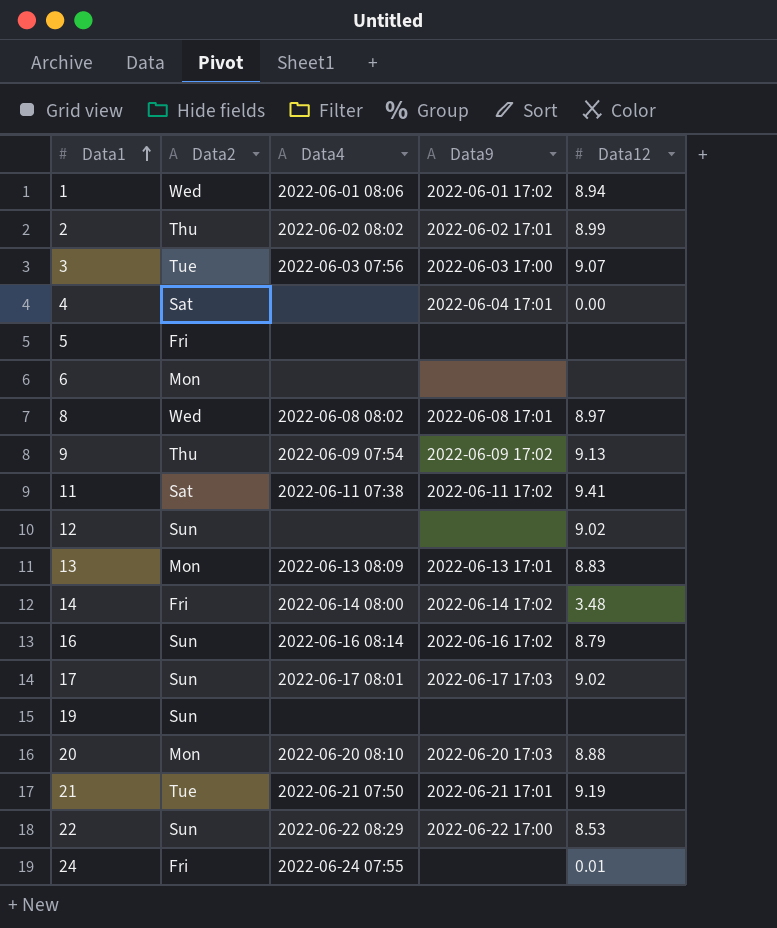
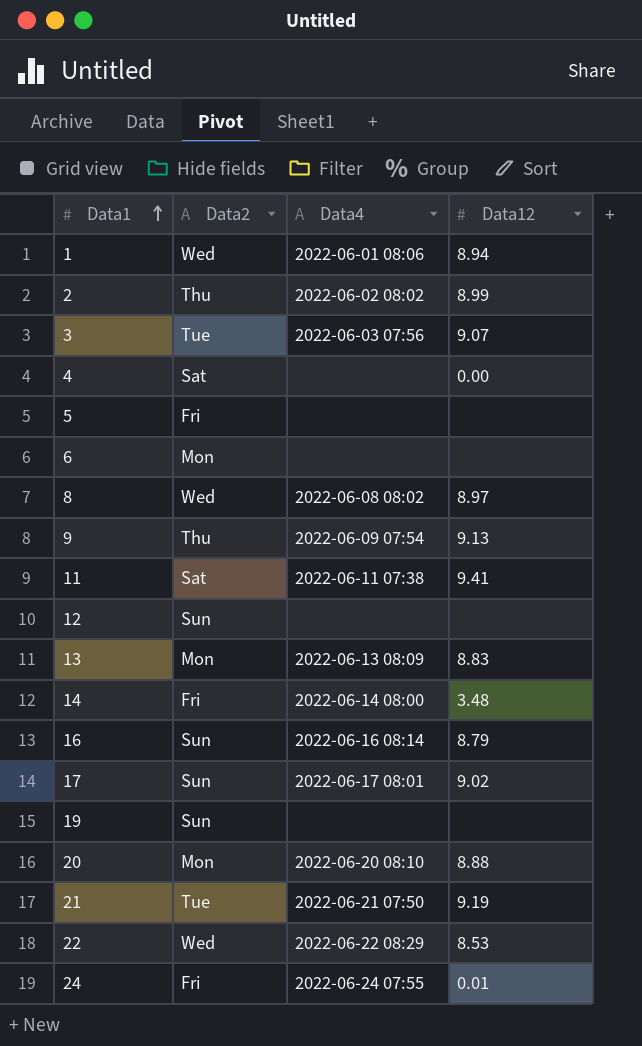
column Data9 | position: 4 -> none
12 | Data12: 9.02 -> none
22 | Data2: Sun -> Wed

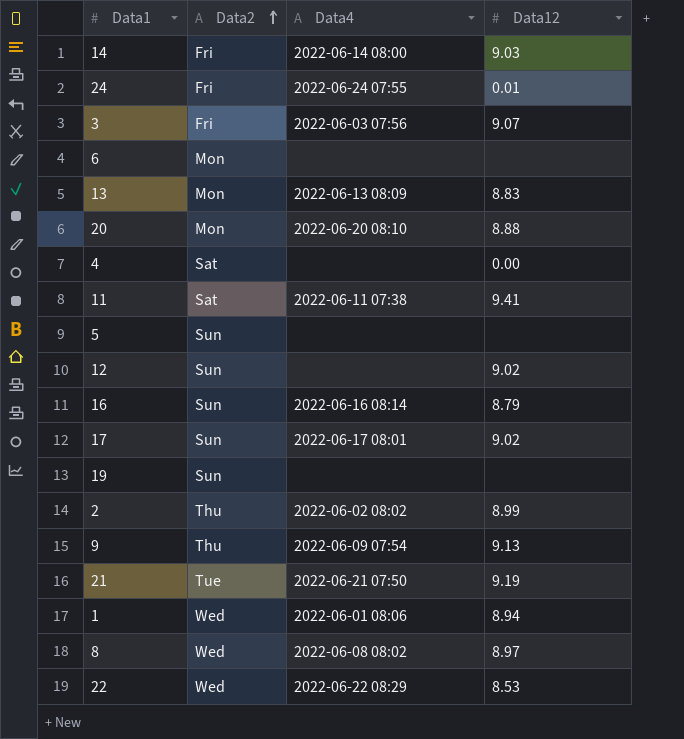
row order: Data1 ascending -> Data2 ascending
14 | Data12: 3.48 -> 9.03
3 | Data2: Tue -> Fri
5 | Data2: Fri -> Sun
12 | Data12: none -> 9.02

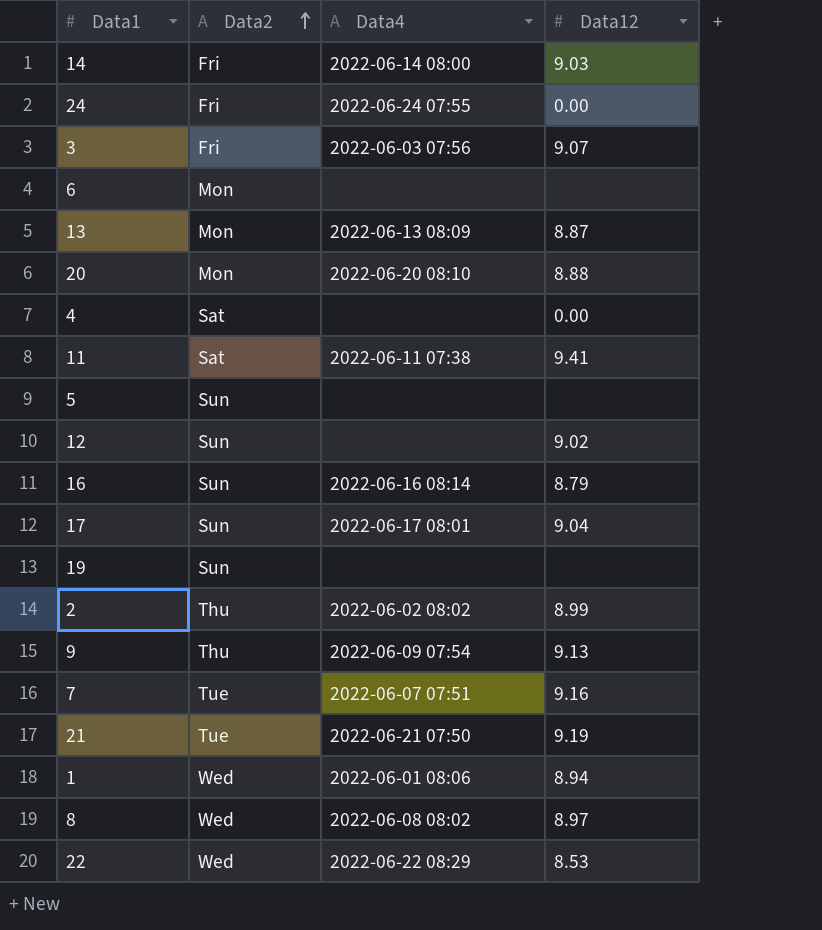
24 | Data12: 0.01 -> 0.00
13 | Data12: 8.83 -> 8.87
17 | Data12: 9.02 -> 9.04
row 7: none -> Tue | 2022-06-07 07:51 | 9.16

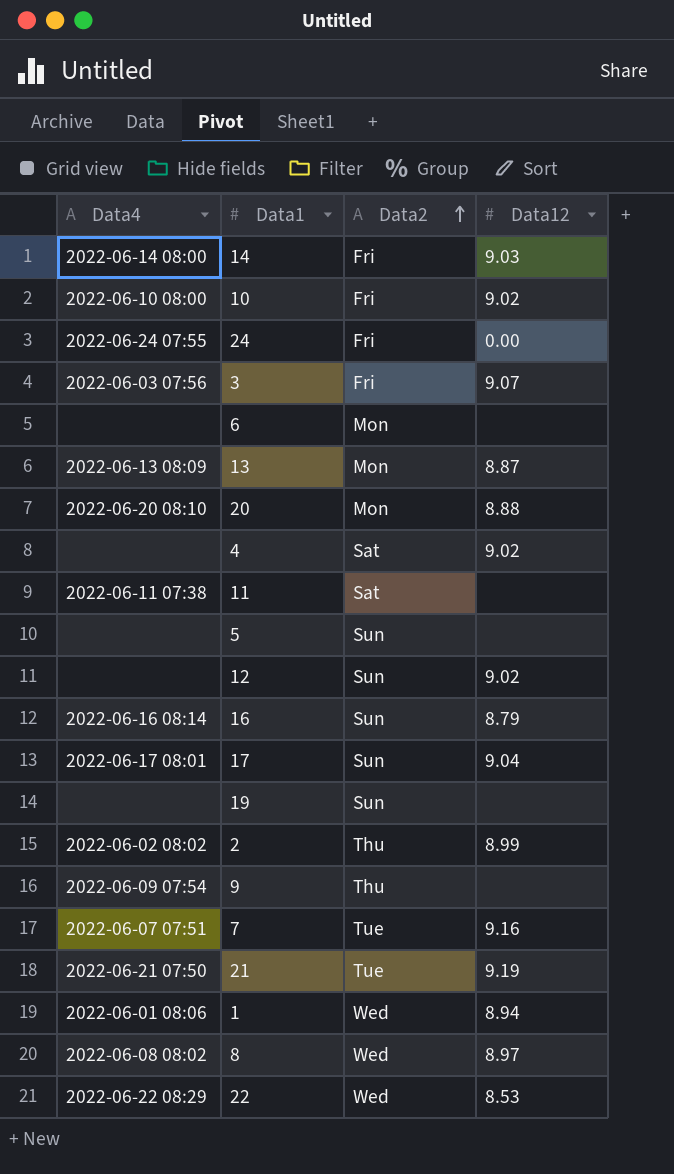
column Data4 | position: 3 -> 1
row 10: none -> 2022-06-10 08:00 | Fri | 9.02
4 | Data12: 0.00 -> 9.02
11 | Data12: 9.41 -> none
9 | Data12: 9.13 -> none

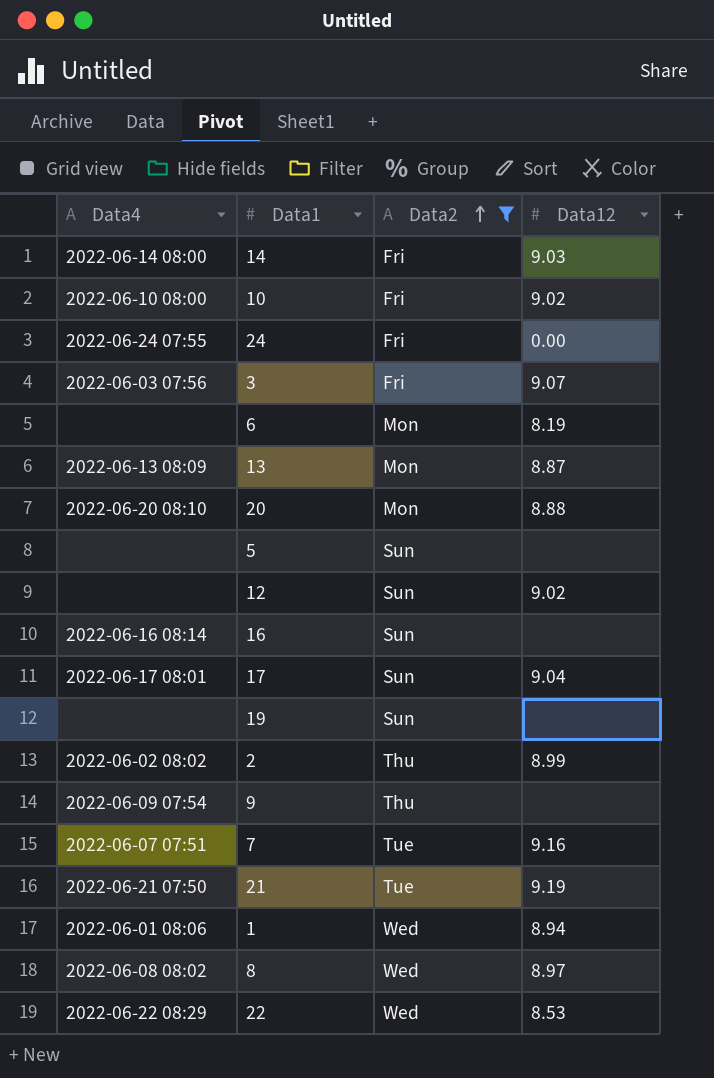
filter: none -> Data2 != Sat
6 | Data12: none -> 8.19
16 | Data12: 8.79 -> none

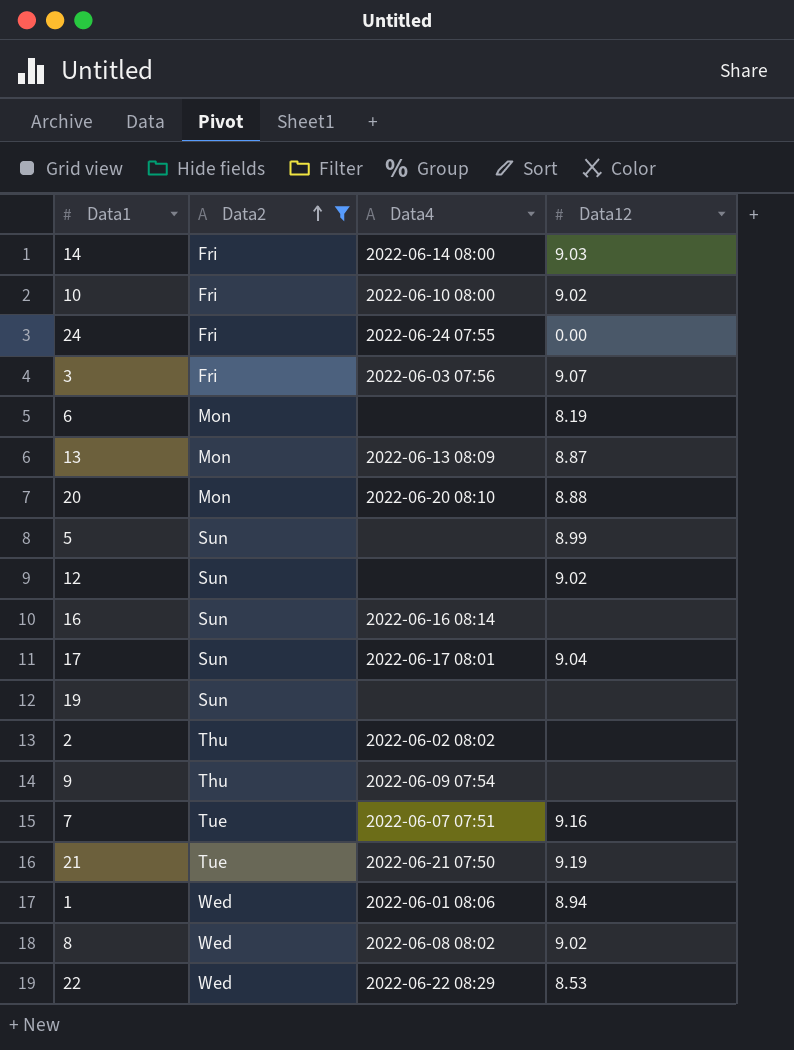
column Data4 | position: 1 -> 3
5 | Data12: none -> 8.99
2 | Data12: 8.99 -> none
8 | Data12: 8.97 -> 9.02

